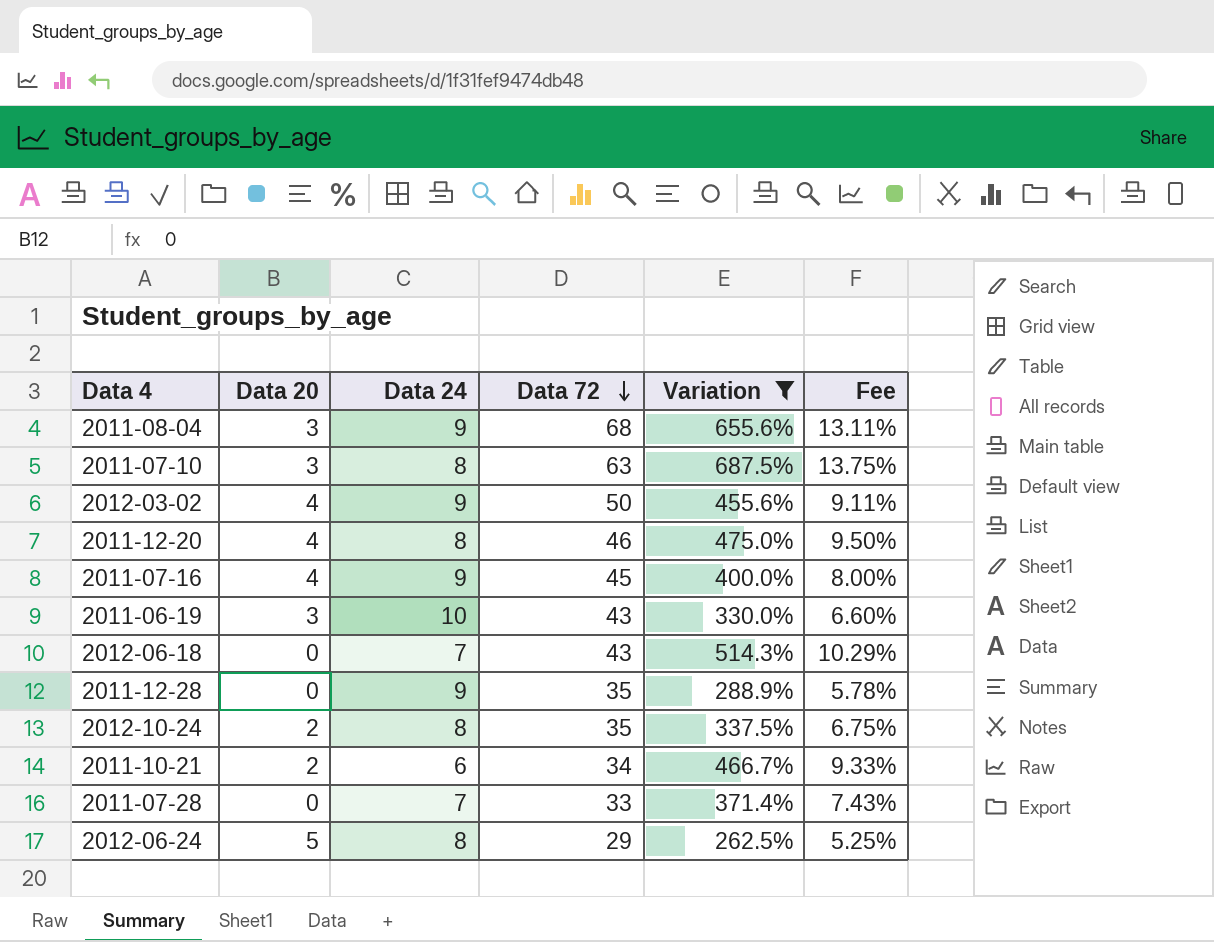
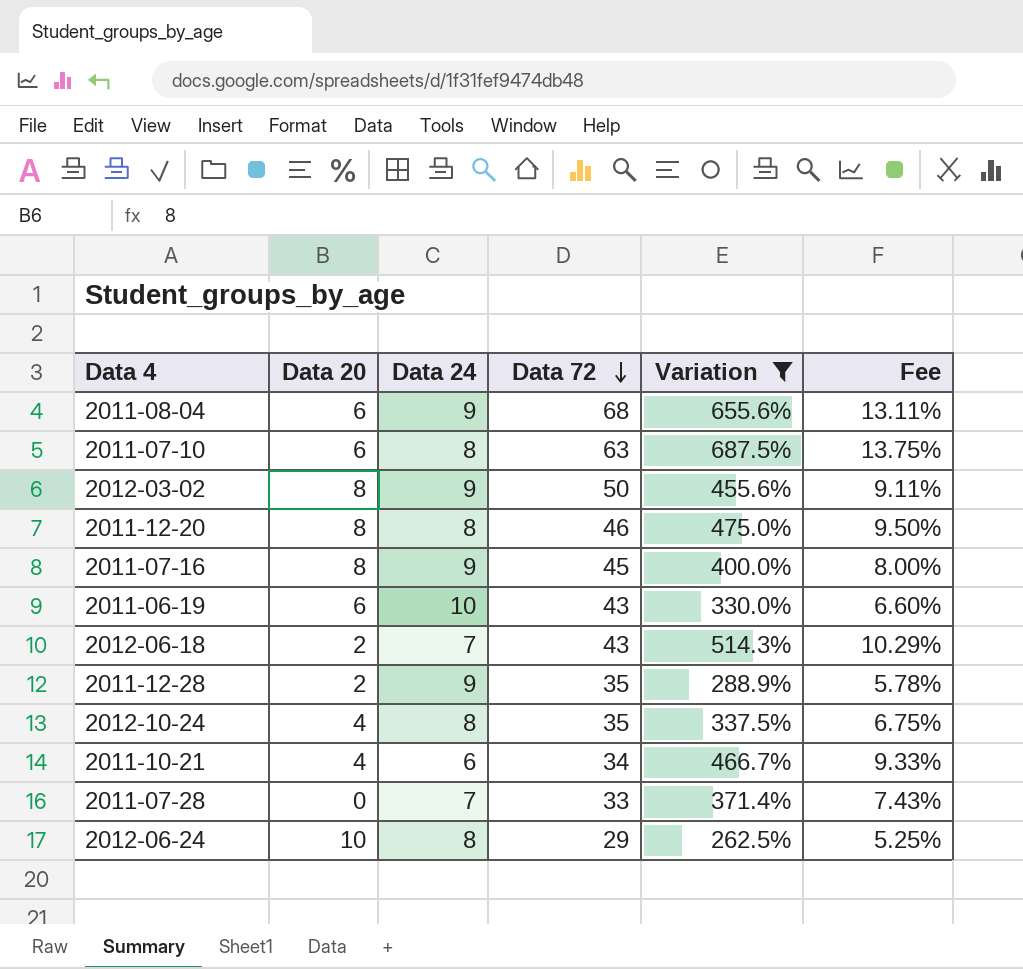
2011-08-04 | Data 20: 3 -> 6
2011-07-10 | Data 20: 3 -> 6
2012-03-02 | Data 20: 4 -> 8
2011-12-20 | Data 20: 4 -> 8
2011-07-16 | Data 20: 4 -> 8
2011-06-19 | Data 20: 3 -> 6
2012-06-18 | Data 20: 0 -> 2
2011-12-28 | Data 20: 0 -> 2
2012-10-24 | Data 20: 2 -> 4
2011-10-21 | Data 20: 2 -> 4
2012-06-24 | Data 20: 5 -> 10

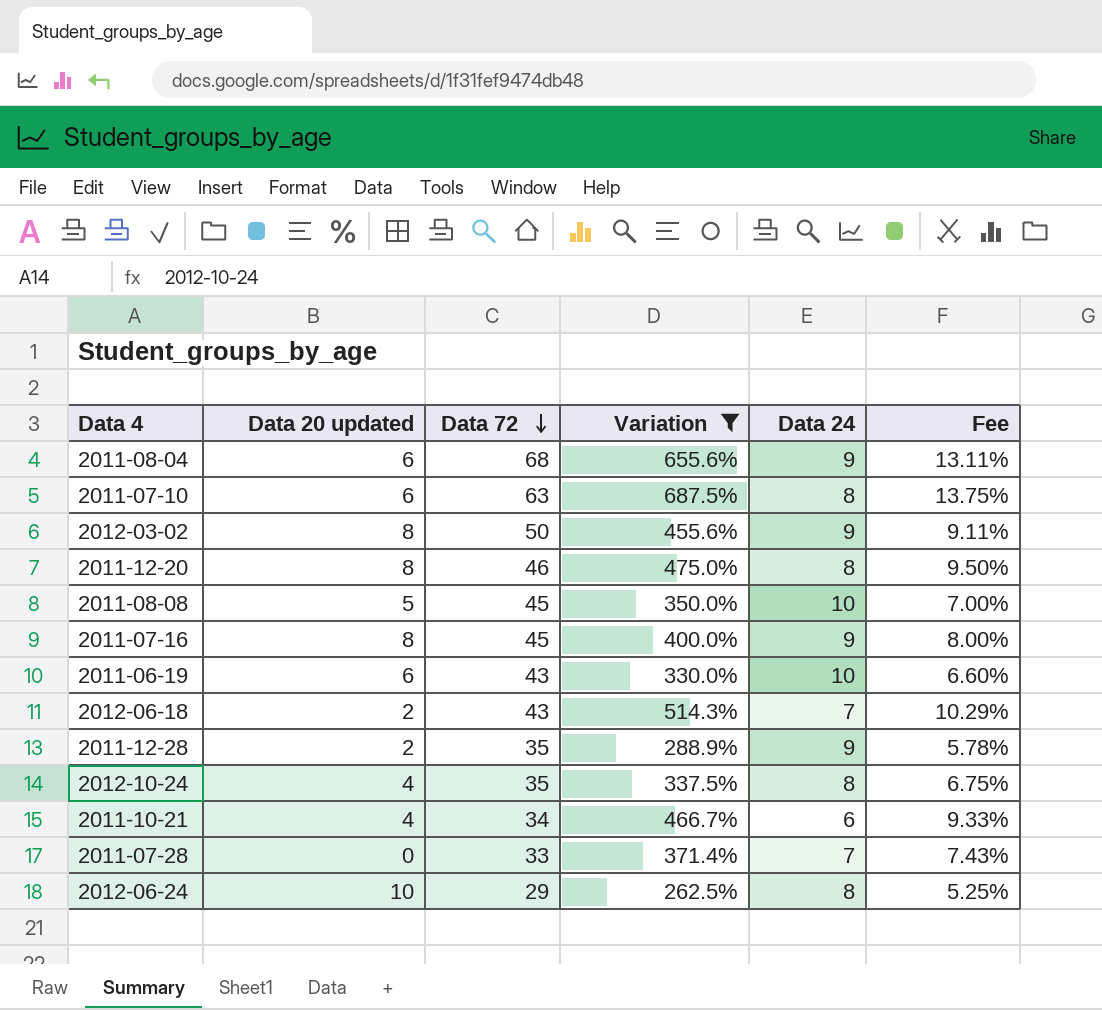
column name: Data 20 -> Data 20 updated
column Data 24 | position: 3 -> 5
row 2011-08-08: none -> 5 | 45 | 350.0% | 10 | 7.00%

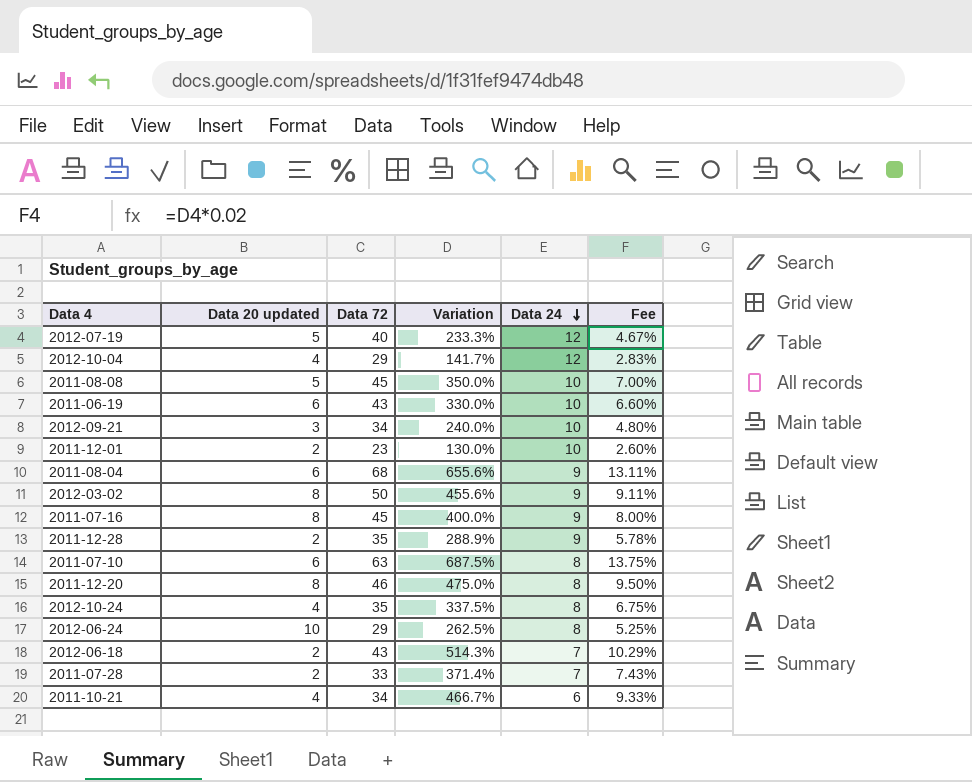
filter: Variation >= 262.5% -> none
row order: Data 72 descending -> Data 24 descending
2011-07-28 | Data 20 updated: 0 -> 2

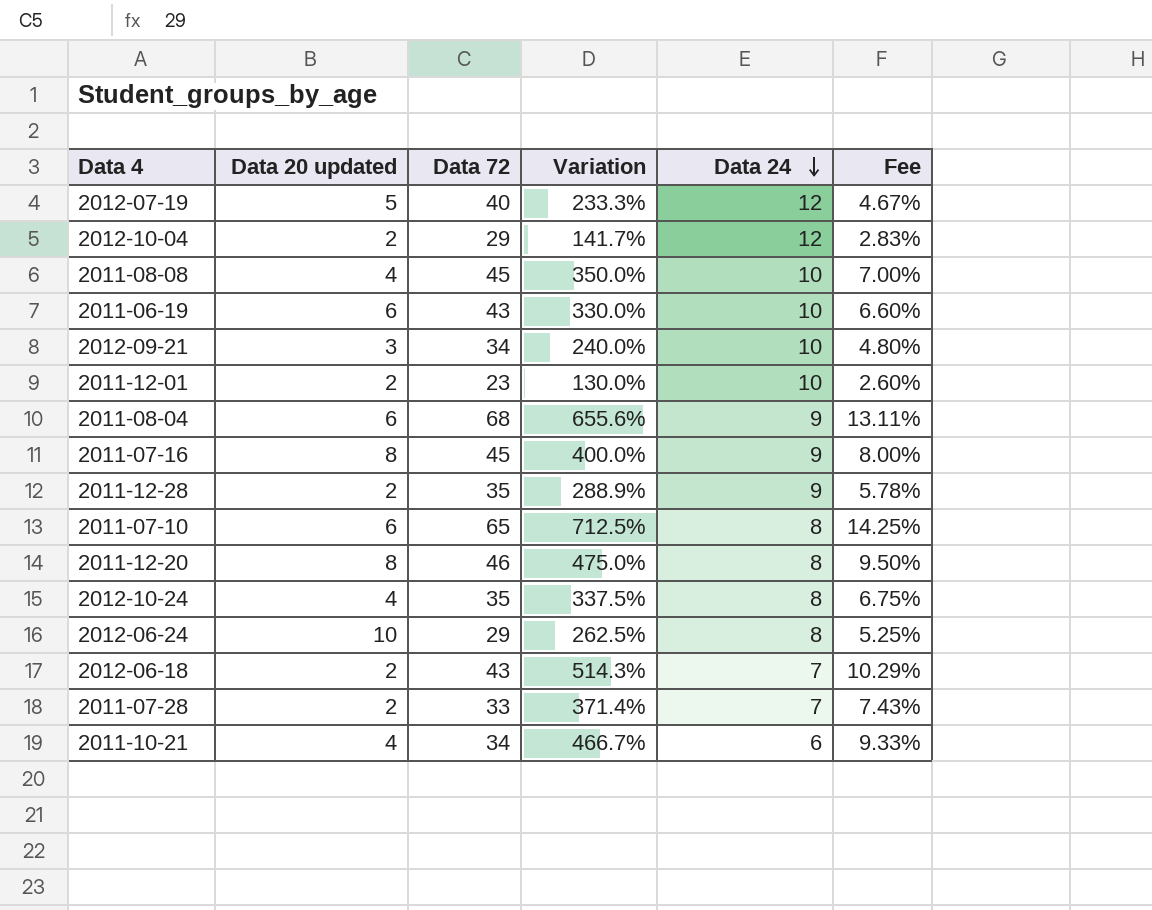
row 2012-03-02: 8 | 50 | 455.6% | 9 | 9.11% -> none
2012-10-04 | Data 20 updated: 4 -> 2
2011-08-08 | Data 20 updated: 5 -> 4
2011-07-10 | Data 72: 63 -> 65
2011-07-10 | Variation: 687.5% -> 712.5%
2011-07-10 | Fee: 13.75% -> 14.25%

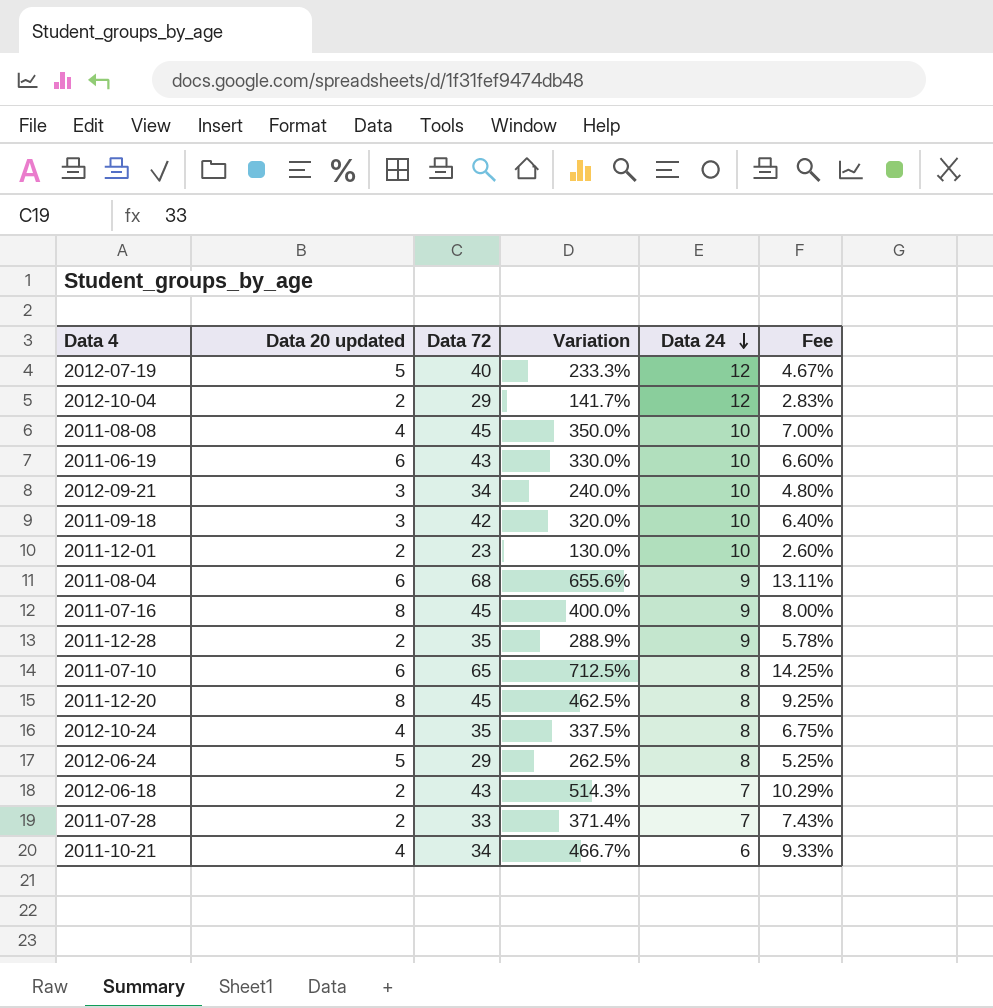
row 2011-09-18: none -> 3 | 42 | 320.0% | 10 | 6.40%
2011-12-20 | Data 72: 46 -> 45
2011-12-20 | Variation: 475.0% -> 462.5%
2011-12-20 | Fee: 9.50% -> 9.25%
2012-06-24 | Data 20 updated: 10 -> 5

